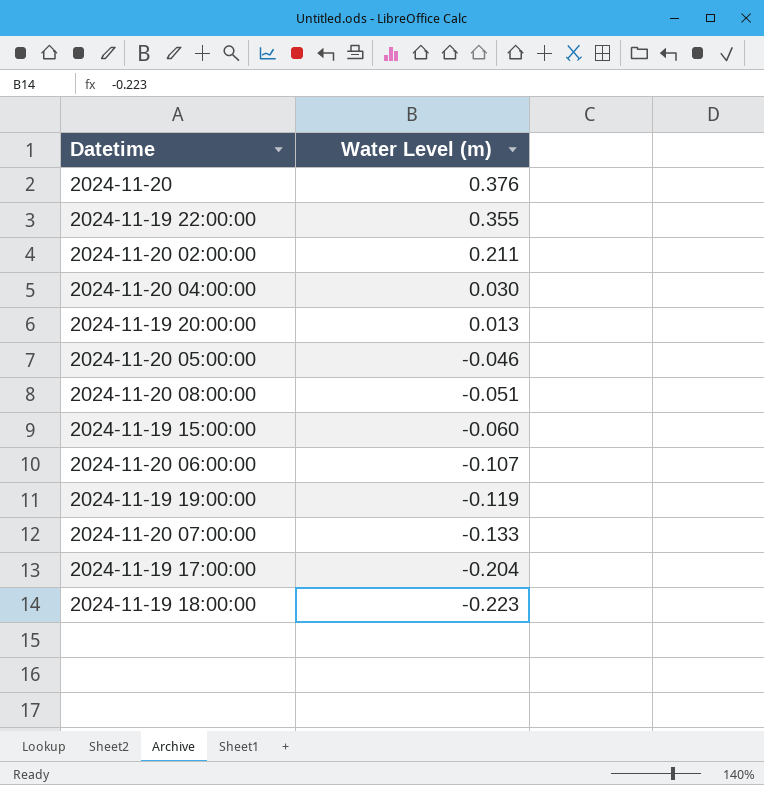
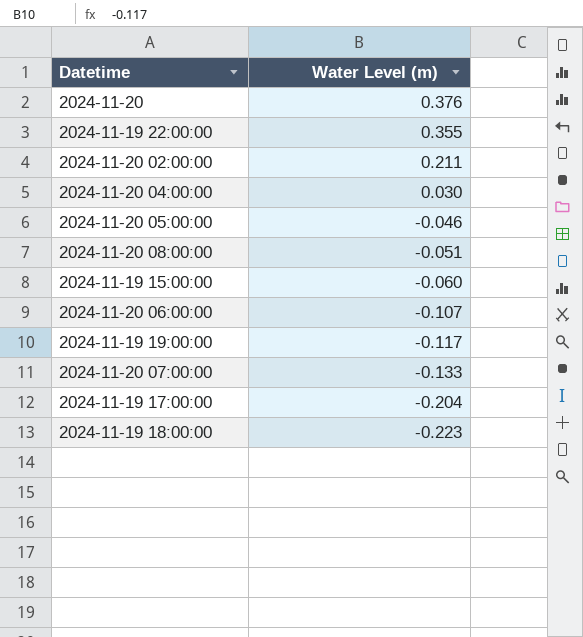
row 2024-11-19 20:00:00: 0.013 -> none
2024-11-19 19:00:00 | Water Level (m): -0.119 -> -0.117

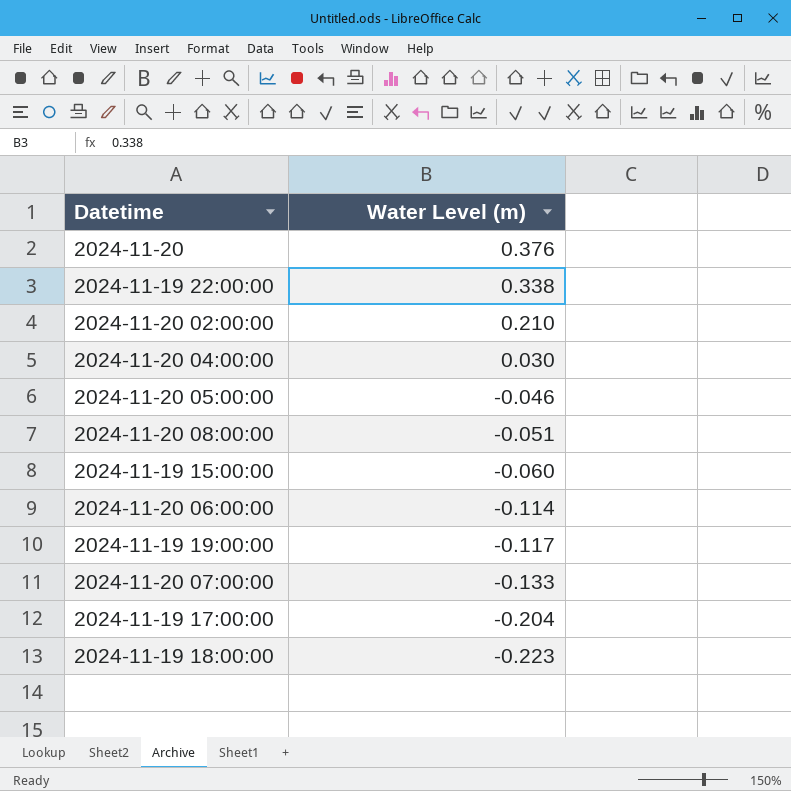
2024-11-19 22:00:00 | Water Level (m): 0.355 -> 0.338
2024-11-20 02:00:00 | Water Level (m): 0.211 -> 0.210
2024-11-20 06:00:00 | Water Level (m): -0.107 -> -0.114

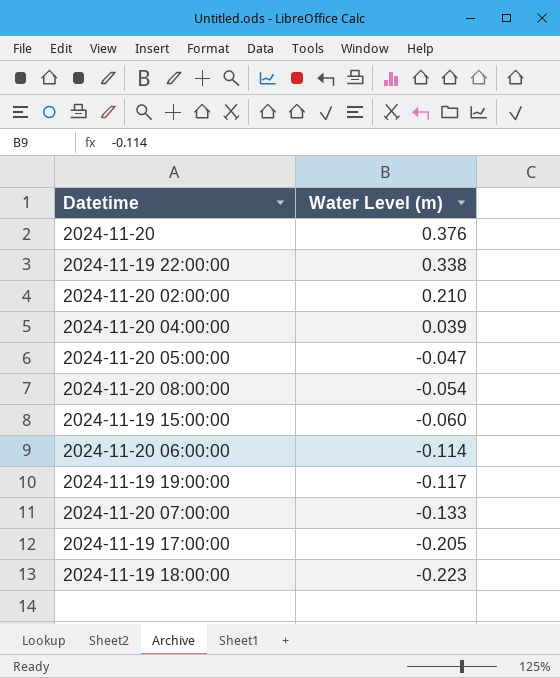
2024-11-20 04:00:00 | Water Level (m): 0.030 -> 0.039
2024-11-20 05:00:00 | Water Level (m): -0.046 -> -0.047
2024-11-20 08:00:00 | Water Level (m): -0.051 -> -0.054
2024-11-19 17:00:00 | Water Level (m): -0.204 -> -0.205

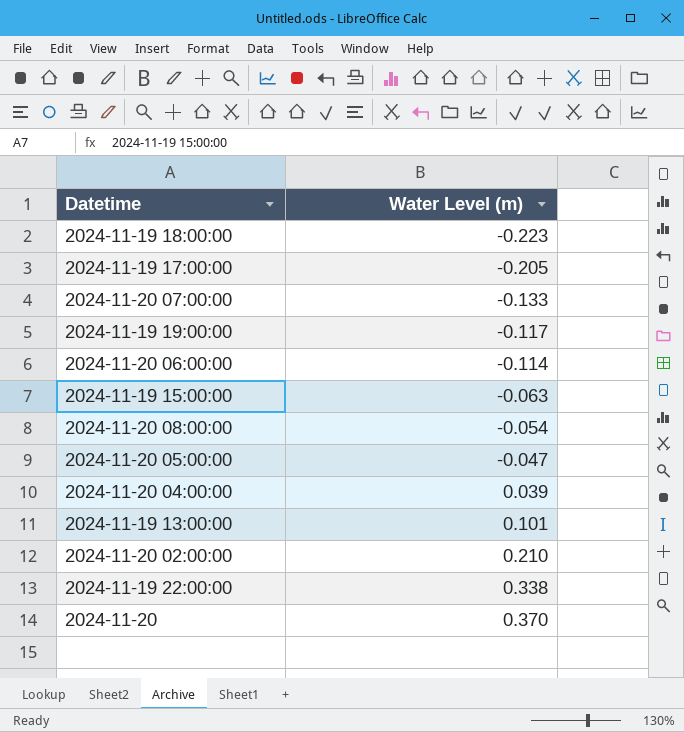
row order: Water Level (m) descending -> Water Level (m) ascending
2024-11-19 15:00:00 | Water Level (m): -0.060 -> -0.063
row 2024-11-19 13:00:00: none -> 0.101
2024-11-20 | Water Level (m): 0.376 -> 0.370

